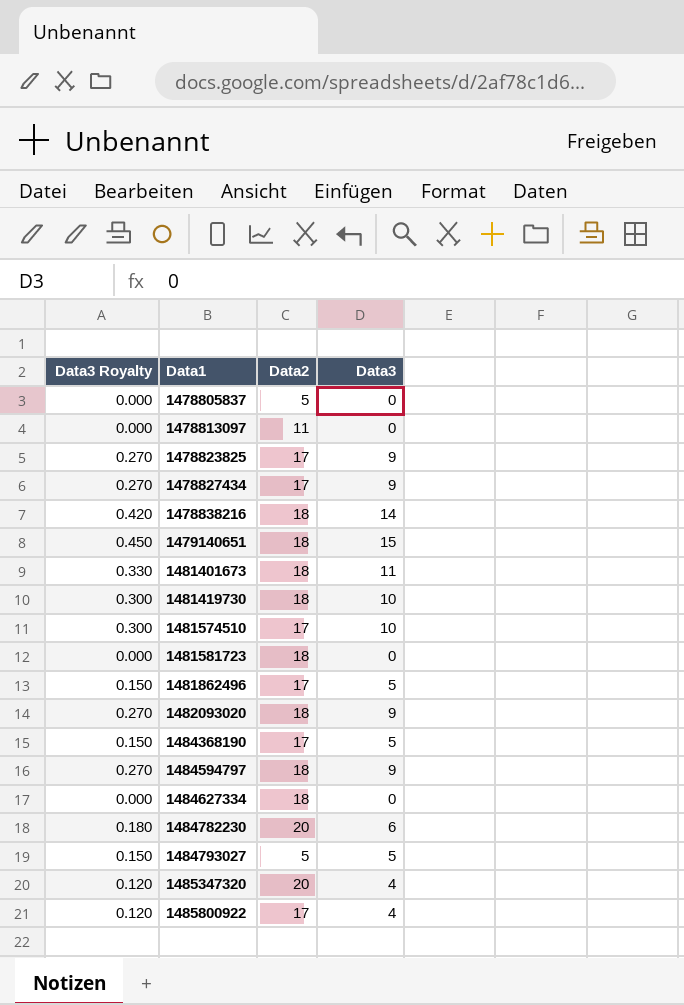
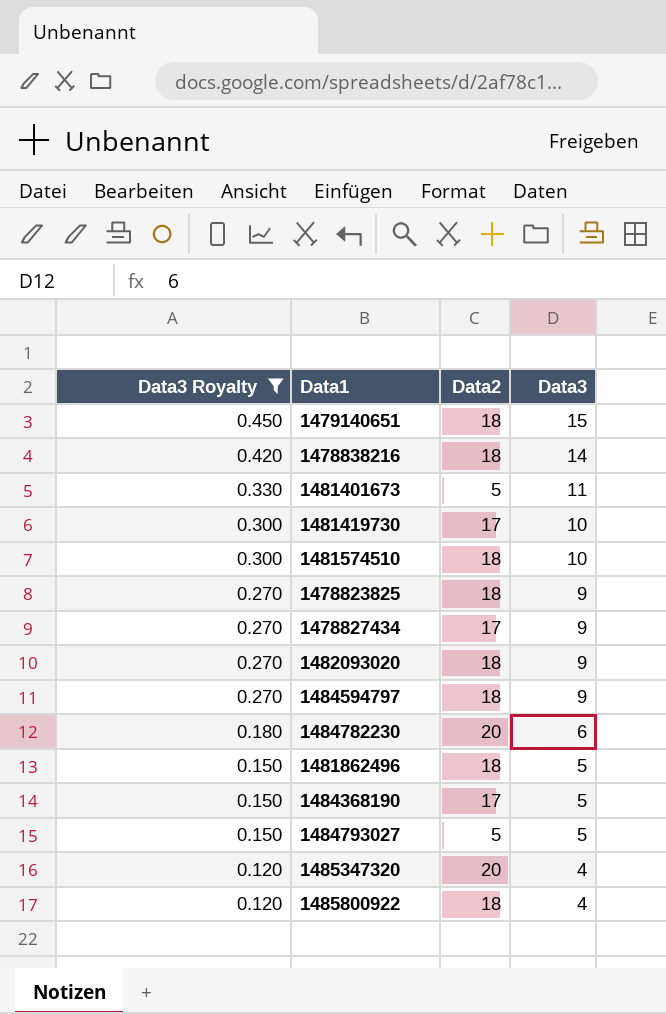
filter: none -> Data3 Royalty != 0.000
row order: Data1 ascending -> Data3 Royalty descending
1481401673 | Data2: 18 -> 5
1481419730 | Data2: 18 -> 17
1481574510 | Data2: 17 -> 18
1478823825 | Data2: 17 -> 18
1481862496 | Data2: 17 -> 18
1485800922 | Data2: 17 -> 18

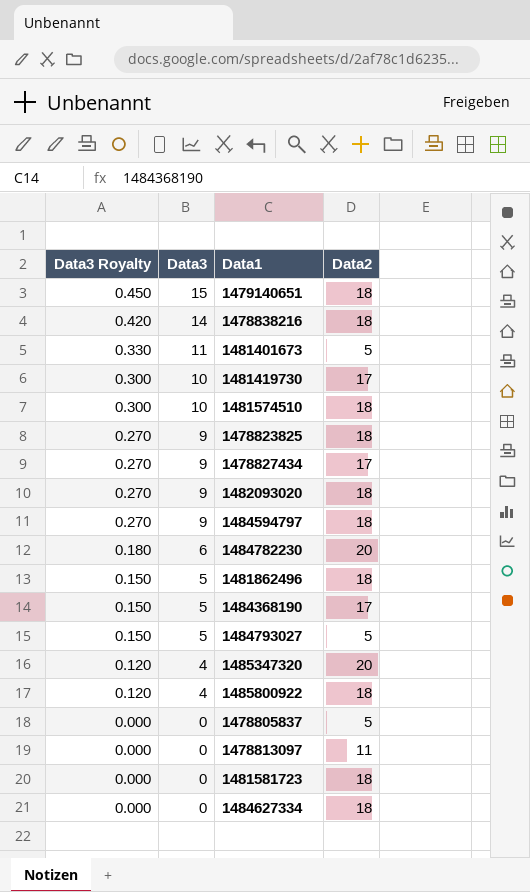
filter: Data3 Royalty != 0.000 -> none
column Data3 | position: 4 -> 2

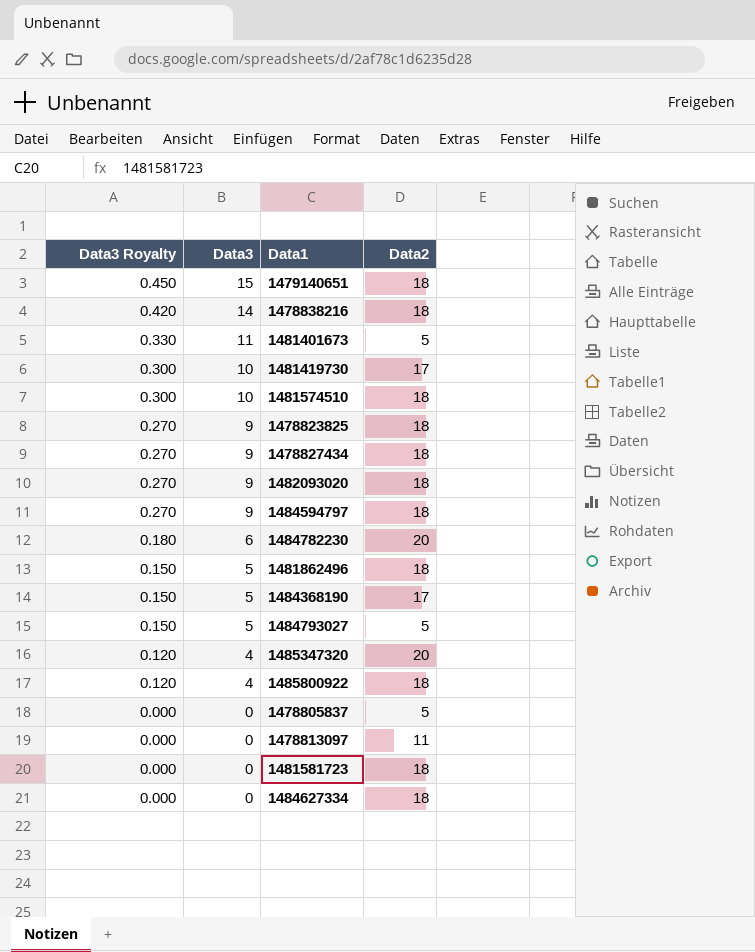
1478827434 | Data2: 17 -> 18

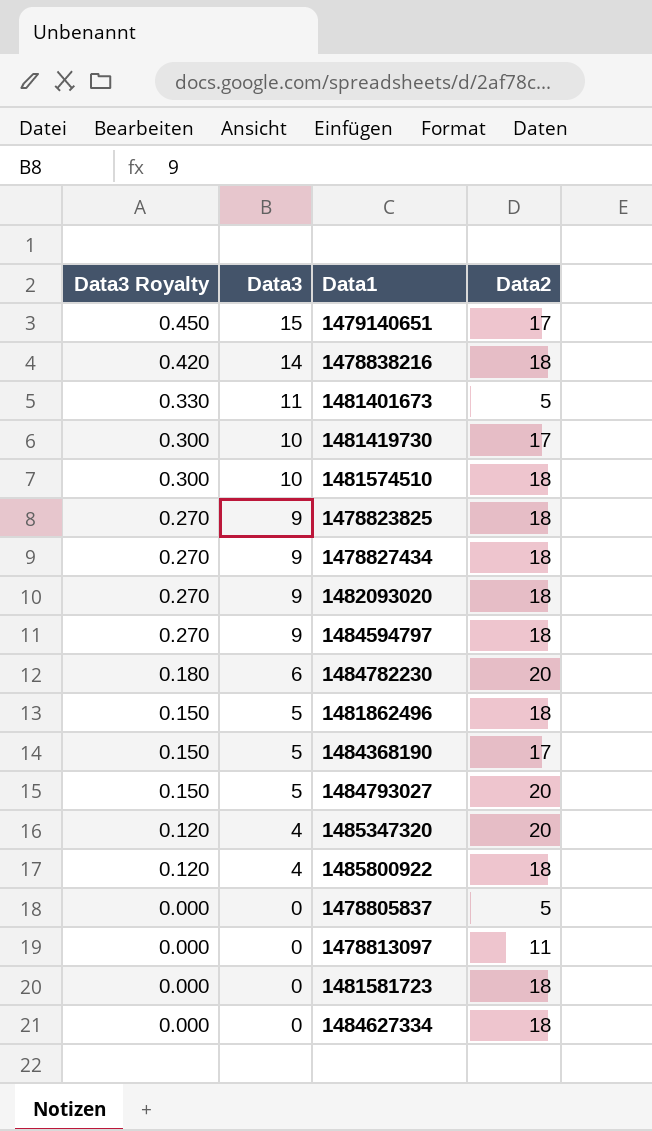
1479140651 | Data2: 18 -> 17
1484793027 | Data2: 5 -> 20

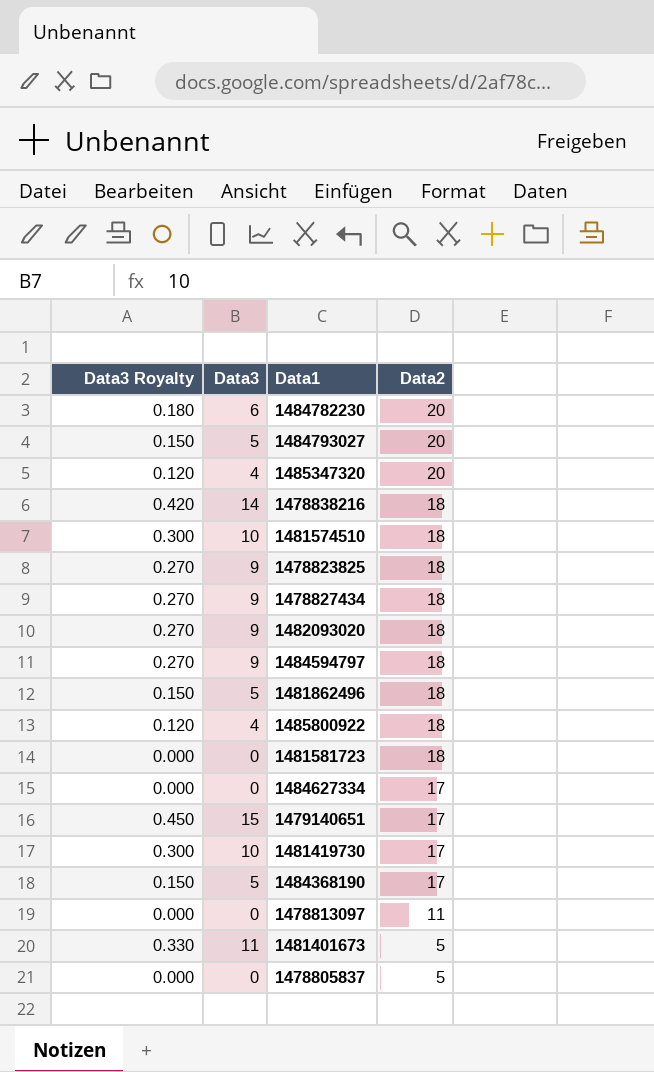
row order: Data3 Royalty descending -> Data2 descending
1484627334 | Data2: 18 -> 17

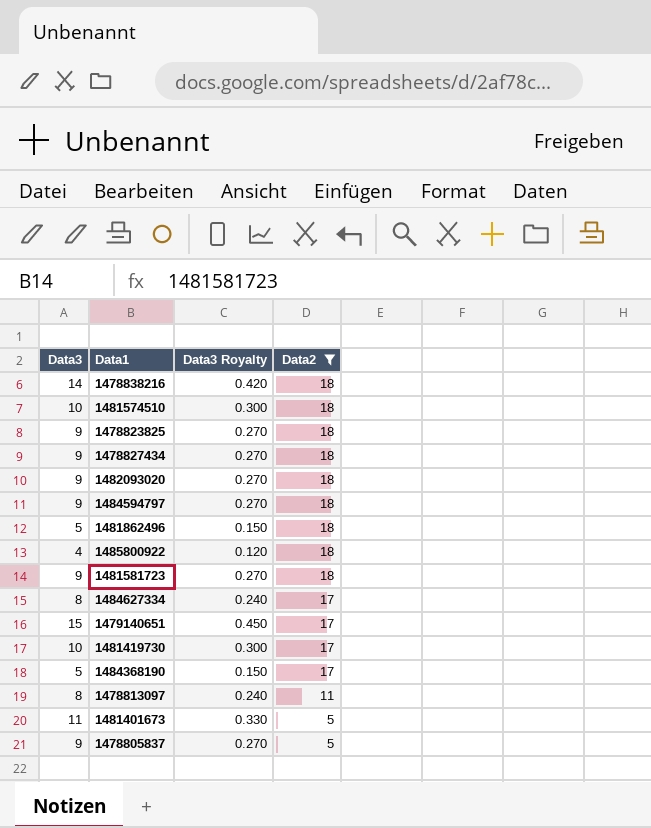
filter: none -> Data2 != 20
column Data3 Royalty | position: 1 -> 3
1481581723 | Data3: 0 -> 9
1481581723 | Data3 Royalty: 0.000 -> 0.270
1484627334 | Data3: 0 -> 8
1484627334 | Data3 Royalty: 0.000 -> 0.240
1478813097 | Data3: 0 -> 8
1478813097 | Data3 Royalty: 0.000 -> 0.240
1478805837 | Data3: 0 -> 9
1478805837 | Data3 Royalty: 0.000 -> 0.270

